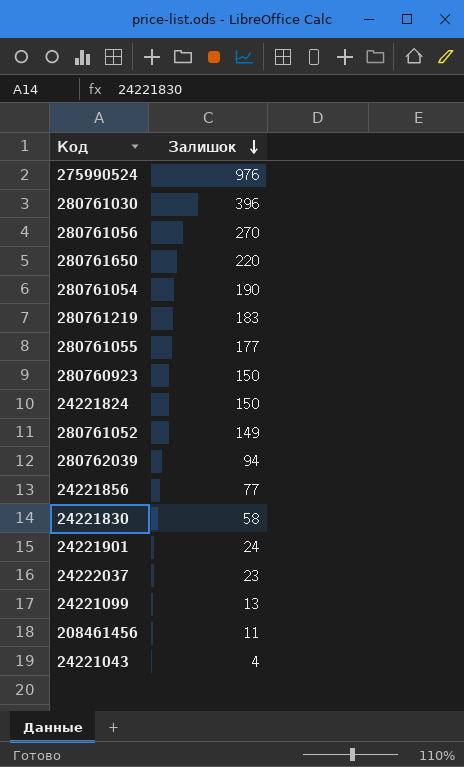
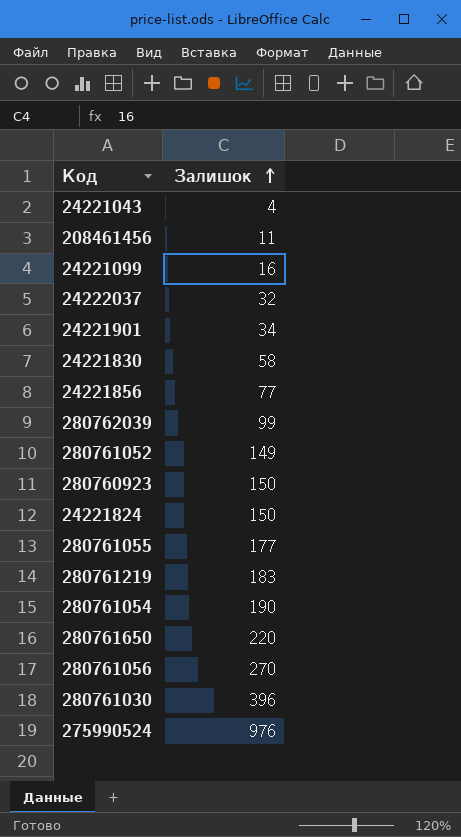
row order: Залишок descending -> Залишок ascending
24221099 | Залишок: 13 -> 16
24222037 | Залишок: 23 -> 32
24221901 | Залишок: 24 -> 34
280762039 | Залишок: 94 -> 99

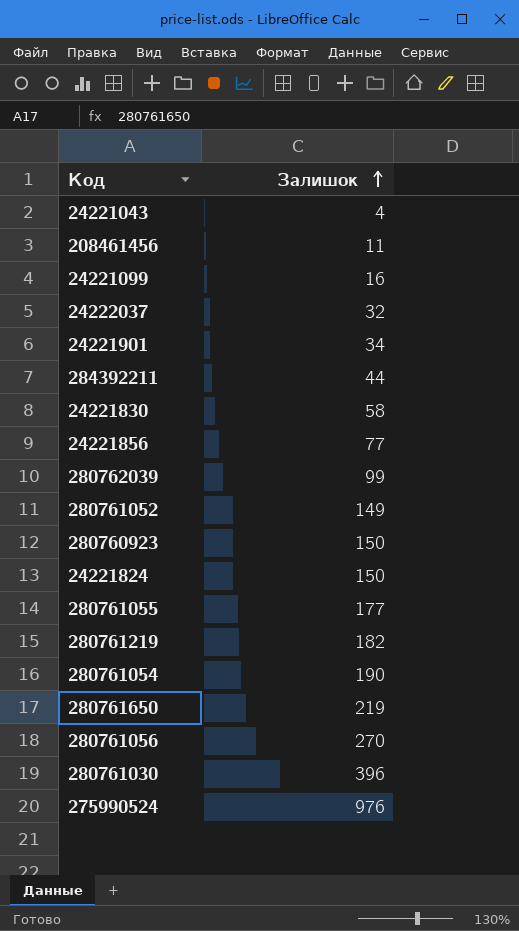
row 284392211: none -> 44
280761219 | Залишок: 183 -> 182
280761650 | Залишок: 220 -> 219

